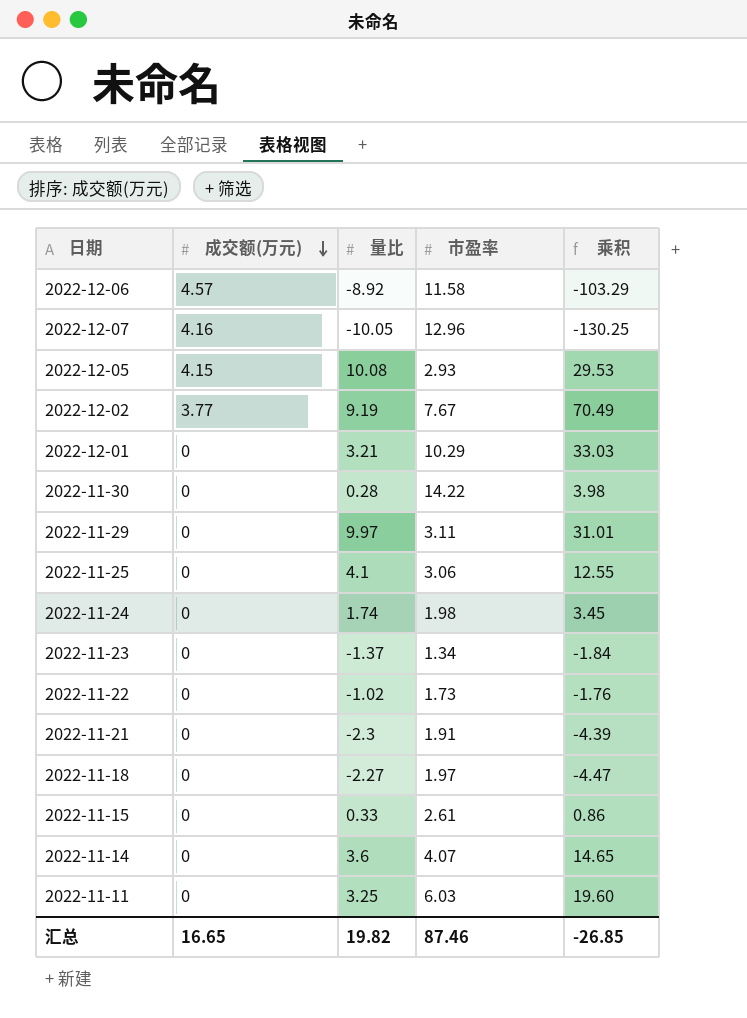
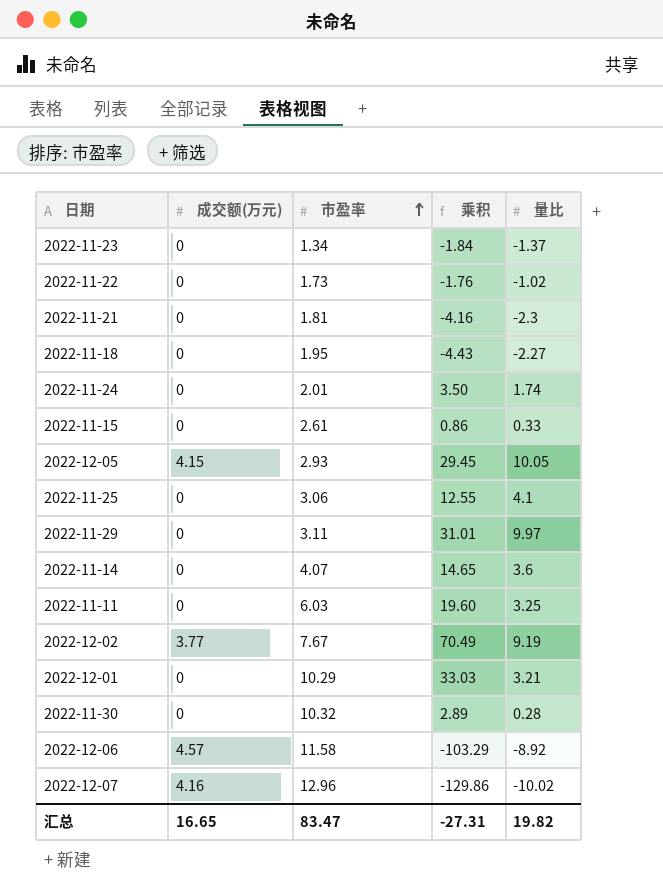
row order: 成交额(万元) descending -> 市盈率 ascending
column 量比 | position: 3 -> 5
2022-11-21 | 市盈率: 1.91 -> 1.81
2022-11-21 | 乘积: -4.39 -> -4.16
2022-11-18 | 市盈率: 1.97 -> 1.95
2022-11-18 | 乘积: -4.47 -> -4.43
2022-11-24 | 市盈率: 1.98 -> 2.01
2022-11-24 | 乘积: 3.45 -> 3.50
2022-12-05 | 乘积: 29.53 -> 29.45
2022-12-05 | 量比: 10.08 -> 10.05
2022-11-30 | 市盈率: 14.22 -> 10.32
2022-11-30 | 乘积: 3.98 -> 2.89
2022-12-07 | 乘积: -130.25 -> -129.86
2022-12-07 | 量比: -10.05 -> -10.02
汇总 | 市盈率: 87.46 -> 83.47
汇总 | 乘积: -26.85 -> -27.31

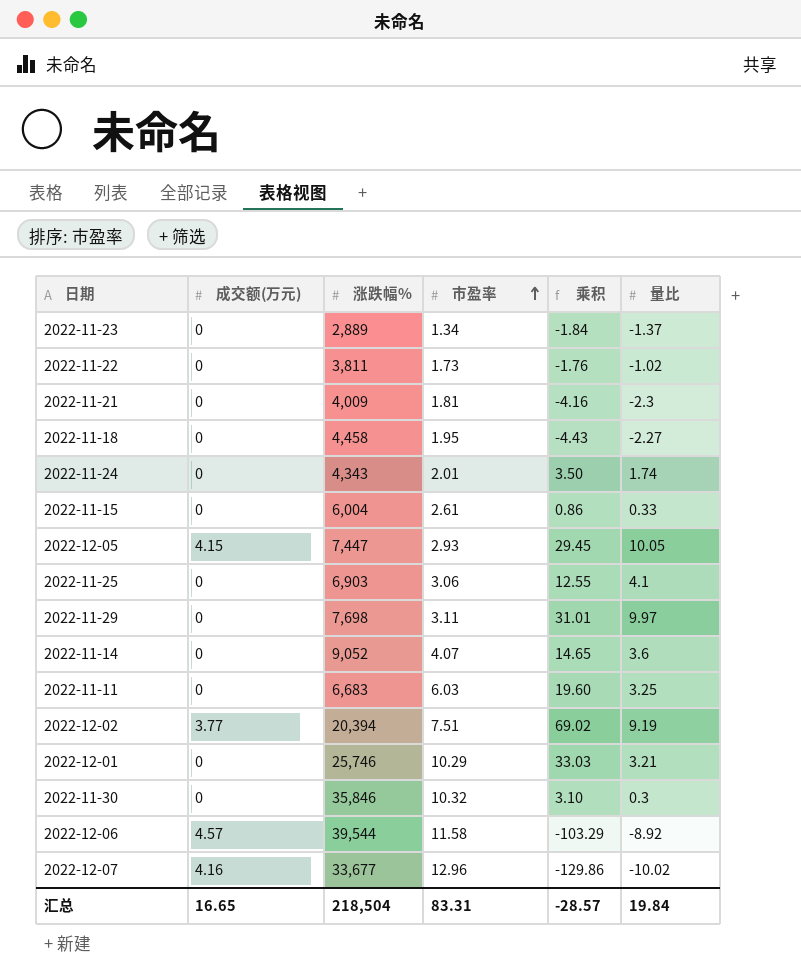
column 涨跌幅% | position: none -> 3
2022-12-02 | 市盈率: 7.67 -> 7.51
2022-12-02 | 乘积: 70.49 -> 69.02
2022-11-30 | 乘积: 2.89 -> 3.10
2022-11-30 | 量比: 0.28 -> 0.3
汇总 | 市盈率: 83.47 -> 83.31
汇总 | 乘积: -27.31 -> -28.57
汇总 | 量比: 19.82 -> 19.84

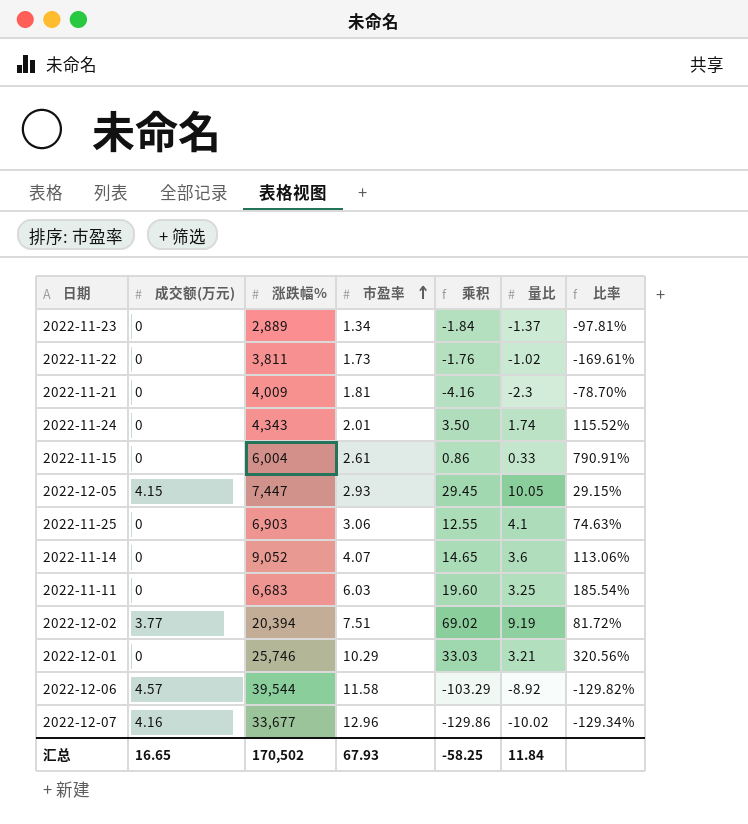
column 比率 | formula: none -> [市盈率] / [量比]
row 2022-11-18: 0 | 4,458 | 1.95 | -4.43 | -2.27 -> none
row 2022-11-29: 0 | 7,698 | 3.11 | 31.01 | 9.97 -> none
row 2022-11-30: 0 | 35,846 | 10.32 | 3.10 | 0.3 -> none
汇总 | 涨跌幅%: 218,504 -> 170,502
汇总 | 市盈率: 83.31 -> 67.93
汇总 | 乘积: -28.57 -> -58.25
汇总 | 量比: 19.84 -> 11.84

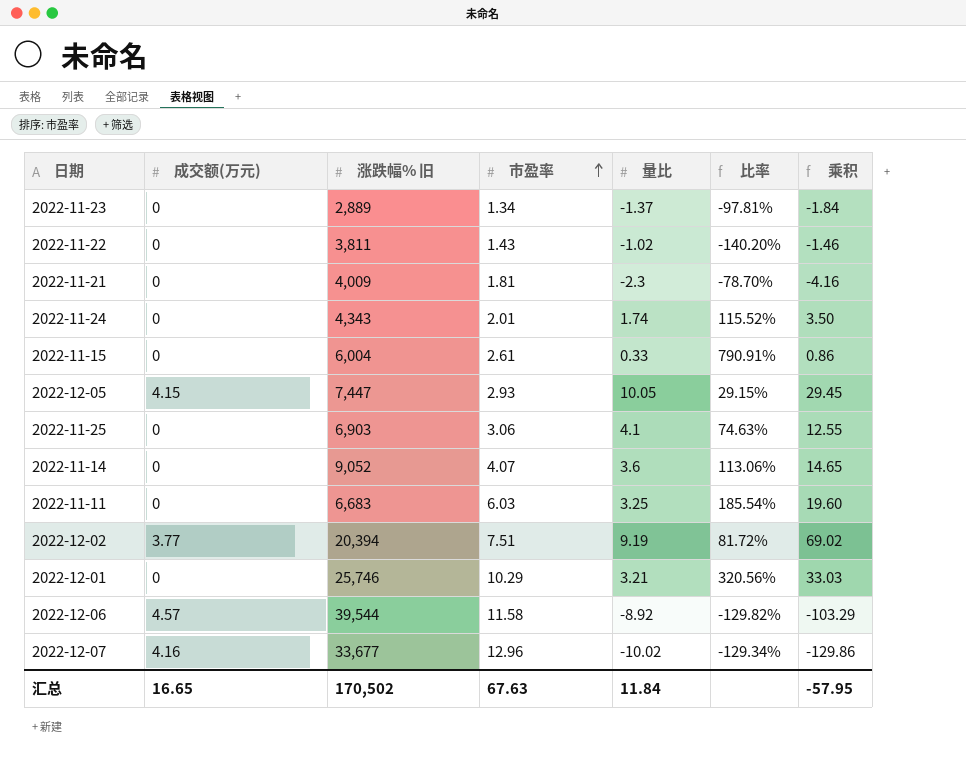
column name: 涨跌幅% -> 涨跌幅% 旧
column 乘积 | position: 5 -> 7
2022-11-22 | 市盈率: 1.73 -> 1.43
2022-11-22 | 比率: -169.61% -> -140.20%
2022-11-22 | 乘积: -1.76 -> -1.46
汇总 | 市盈率: 67.93 -> 67.63
汇总 | 乘积: -58.25 -> -57.95

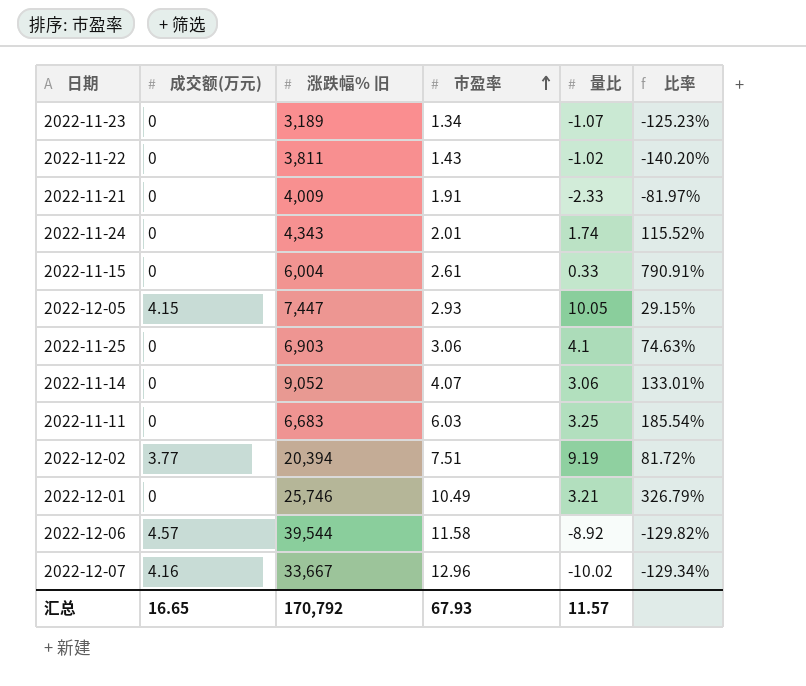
column 乘积 | formula: [市盈率] * [量比] -> none
2022-11-23 | 涨跌幅% 旧: 2,889 -> 3,189
2022-11-23 | 量比: -1.37 -> -1.07
2022-11-23 | 比率: -97.81% -> -125.23%
2022-11-21 | 市盈率: 1.81 -> 1.91
2022-11-21 | 量比: -2.3 -> -2.33
2022-11-21 | 比率: -78.70% -> -81.97%
2022-11-14 | 量比: 3.6 -> 3.06
2022-11-14 | 比率: 113.06% -> 133.01%
2022-12-01 | 市盈率: 10.29 -> 10.49
2022-12-01 | 比率: 320.56% -> 326.79%
2022-12-07 | 涨跌幅% 旧: 33,677 -> 33,667
汇总 | 涨跌幅% 旧: 170,502 -> 170,792
汇总 | 市盈率: 67.63 -> 67.93
汇总 | 量比: 11.84 -> 11.57

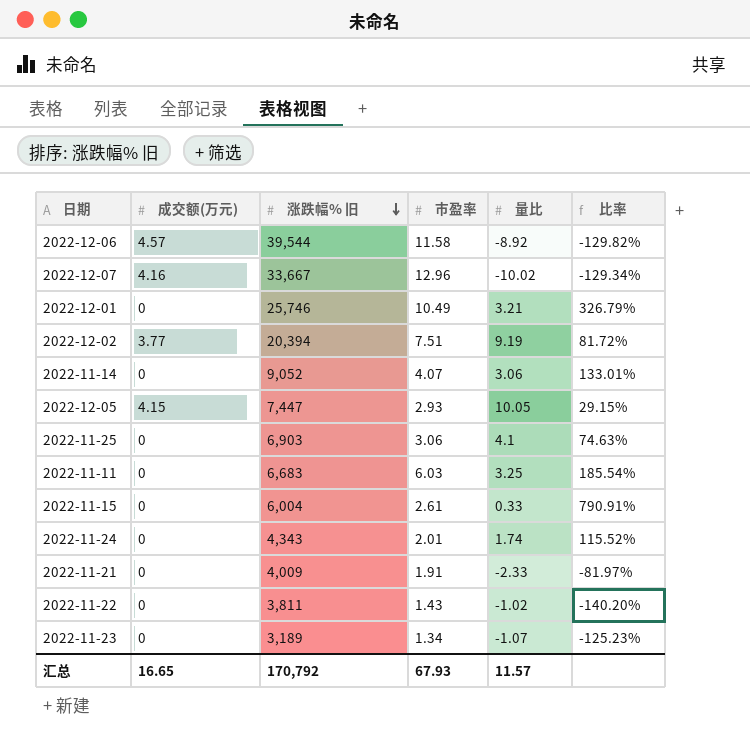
row order: 市盈率 ascending -> 涨跌幅% 旧 descending

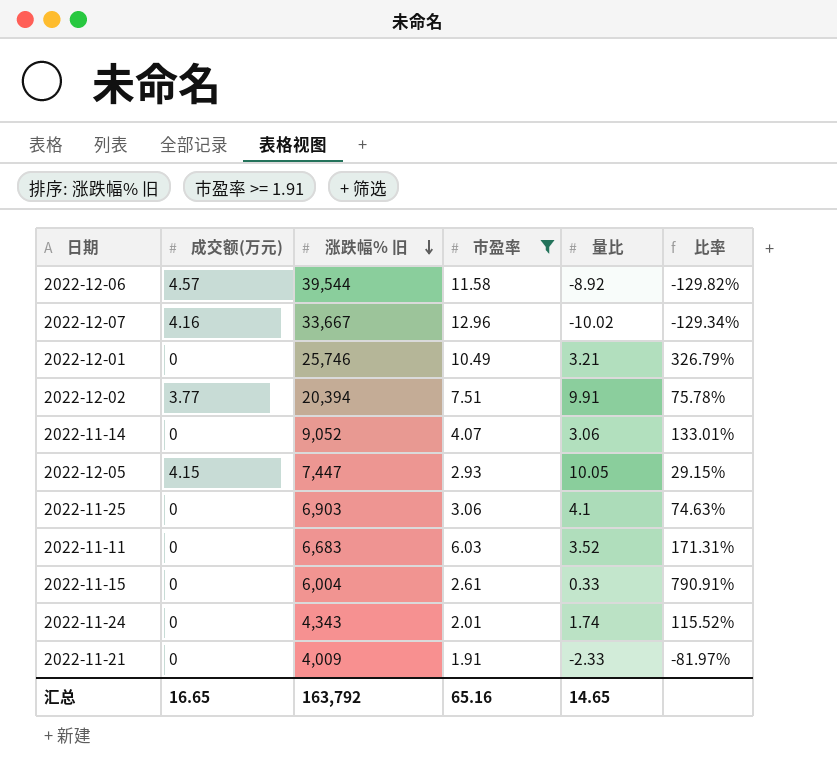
filter: none -> 市盈率 >= 1.91
2022-12-02 | 量比: 9.19 -> 9.91
2022-12-02 | 比率: 81.72% -> 75.78%
2022-11-11 | 量比: 3.25 -> 3.52
2022-11-11 | 比率: 185.54% -> 171.31%
汇总 | 涨跌幅% 旧: 170,792 -> 163,792
汇总 | 市盈率: 67.93 -> 65.16
汇总 | 量比: 11.57 -> 14.65

